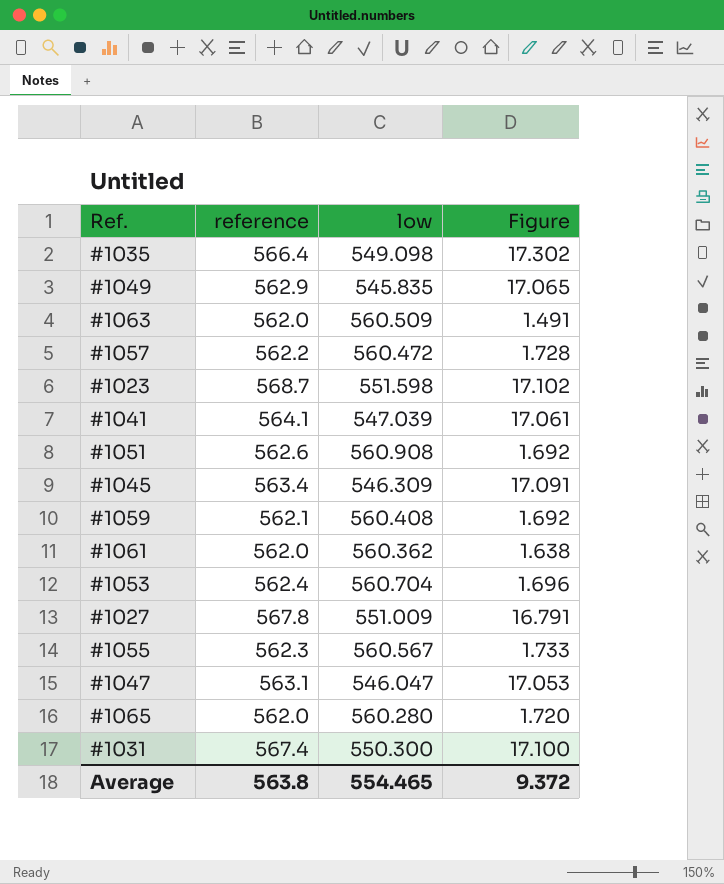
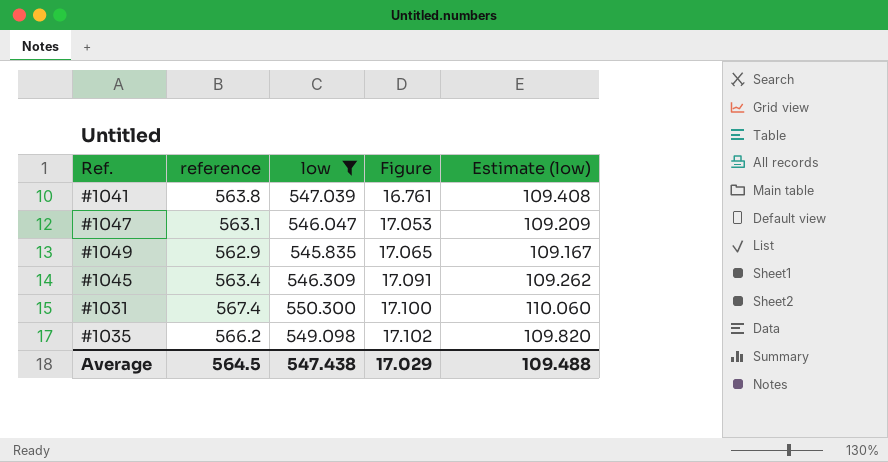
filter: none -> low <= 550.300
row order: none -> Figure ascending
column Estimate (low) | formula: none -> [low] * 0.2
#1041 | reference: 564.1 -> 563.8
#1041 | Figure: 17.061 -> 16.761
#1035 | reference: 566.4 -> 566.2
#1035 | Figure: 17.302 -> 17.102
Average | reference: 563.8 -> 564.5
Average | low: 554.465 -> 547.438
Average | Figure: 9.372 -> 17.029

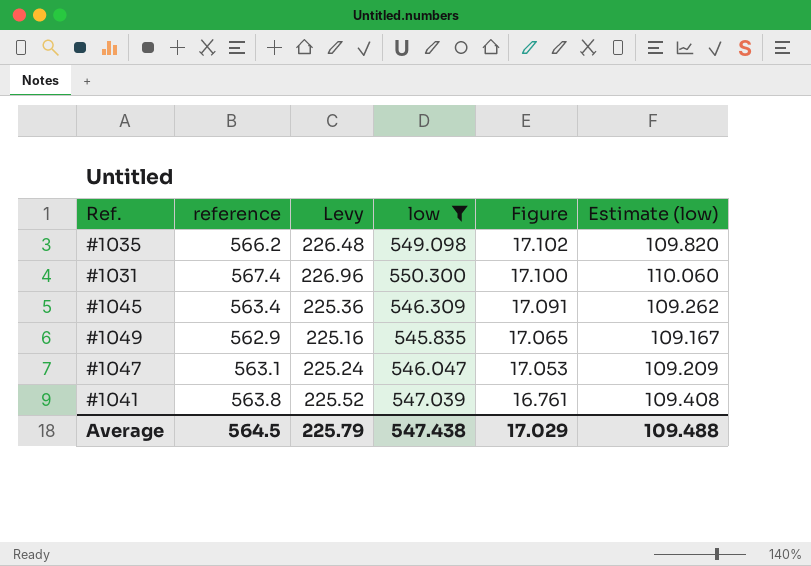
row order: Figure ascending -> Figure descending
column Levy | formula: none -> [reference] * 0.4

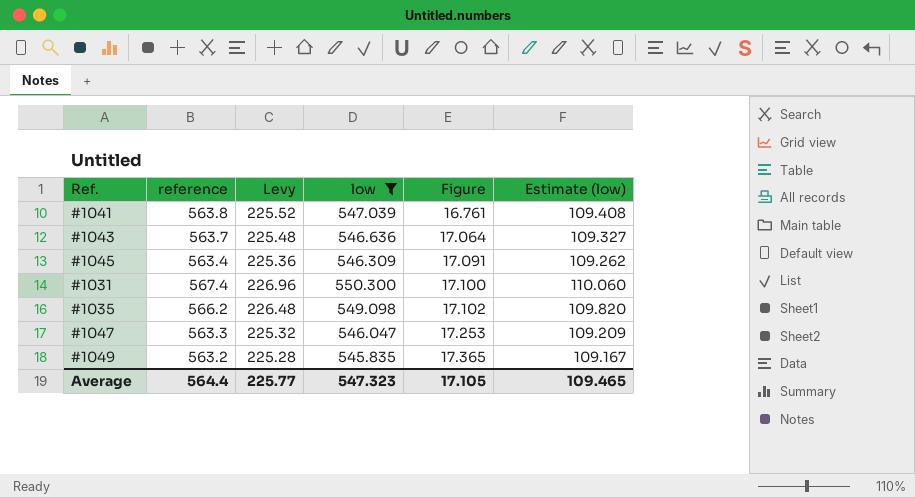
row order: Figure descending -> Figure ascending
row #1043: none -> 563.7 | 225.48 | 546.636 | 17.064 | 109.327
#1047 | reference: 563.1 -> 563.3
#1047 | Levy: 225.24 -> 225.32
#1047 | Figure: 17.053 -> 17.253
#1049 | reference: 562.9 -> 563.2
#1049 | Levy: 225.16 -> 225.28
#1049 | Figure: 17.065 -> 17.365
Average | reference: 564.5 -> 564.4
Average | Levy: 225.79 -> 225.77
Average | low: 547.438 -> 547.323
Average | Figure: 17.029 -> 17.105
Average | Estimate (low): 109.488 -> 109.465

